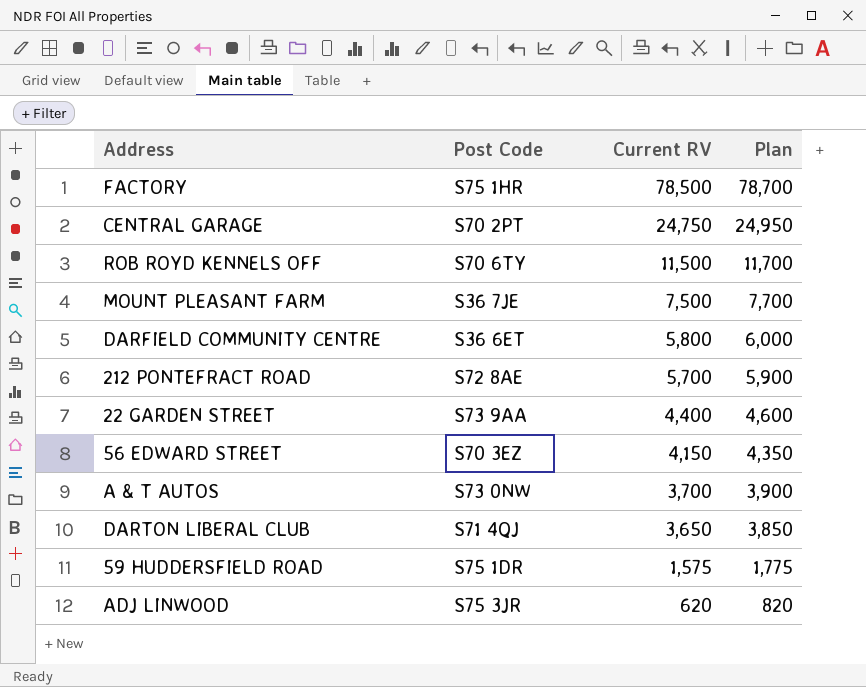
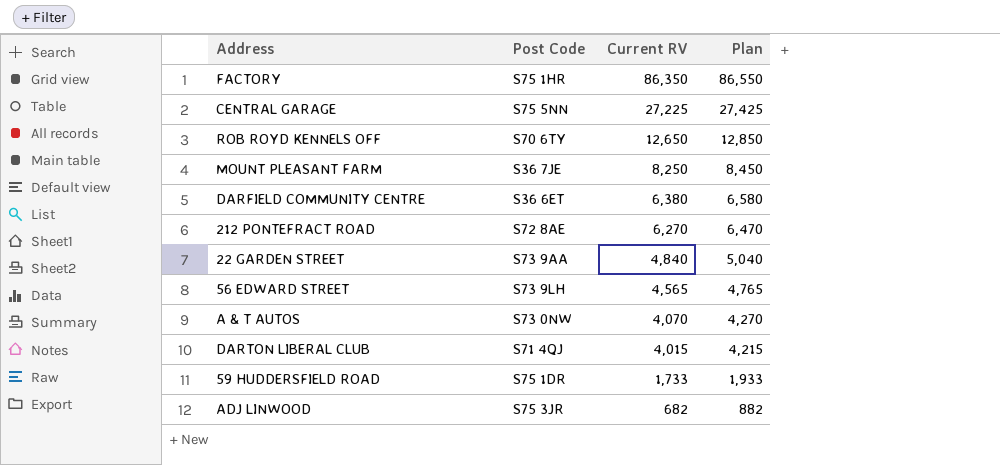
FACTORY | Current RV: 78,500 -> 86,350
FACTORY | Plan: 78,700 -> 86,550
CENTRAL GARAGE | Post Code: S70 2PT -> S75 5NN
CENTRAL GARAGE | Current RV: 24,750 -> 27,225
CENTRAL GARAGE | Plan: 24,950 -> 27,425
ROB ROYD KENNELS OFF | Current RV: 11,500 -> 12,650
ROB ROYD KENNELS OFF | Plan: 11,700 -> 12,850
MOUNT PLEASANT FARM | Current RV: 7,500 -> 8,250
MOUNT PLEASANT FARM | Plan: 7,700 -> 8,450
DARFIELD COMMUNITY CENTRE | Current RV: 5,800 -> 6,380
DARFIELD COMMUNITY CENTRE | Plan: 6,000 -> 6,580
212 PONTEFRACT ROAD | Current RV: 5,700 -> 6,270
212 PONTEFRACT ROAD | Plan: 5,900 -> 6,470
22 GARDEN STREET | Current RV: 4,400 -> 4,840
22 GARDEN STREET | Plan: 4,600 -> 5,040
56 EDWARD STREET | Post Code: S70 3EZ -> S73 9LH
56 EDWARD STREET | Current RV: 4,150 -> 4,565
56 EDWARD STREET | Plan: 4,350 -> 4,765
A & T AUTOS | Current RV: 3,700 -> 4,070
A & T AUTOS | Plan: 3,900 -> 4,270
DARTON LIBERAL CLUB | Current RV: 3,650 -> 4,015
DARTON LIBERAL CLUB | Plan: 3,850 -> 4,215
59 HUDDERSFIELD ROAD | Current RV: 1,575 -> 1,733
59 HUDDERSFIELD ROAD | Plan: 1,775 -> 1,933
ADJ LINWOOD | Current RV: 620 -> 682
ADJ LINWOOD | Plan: 820 -> 882

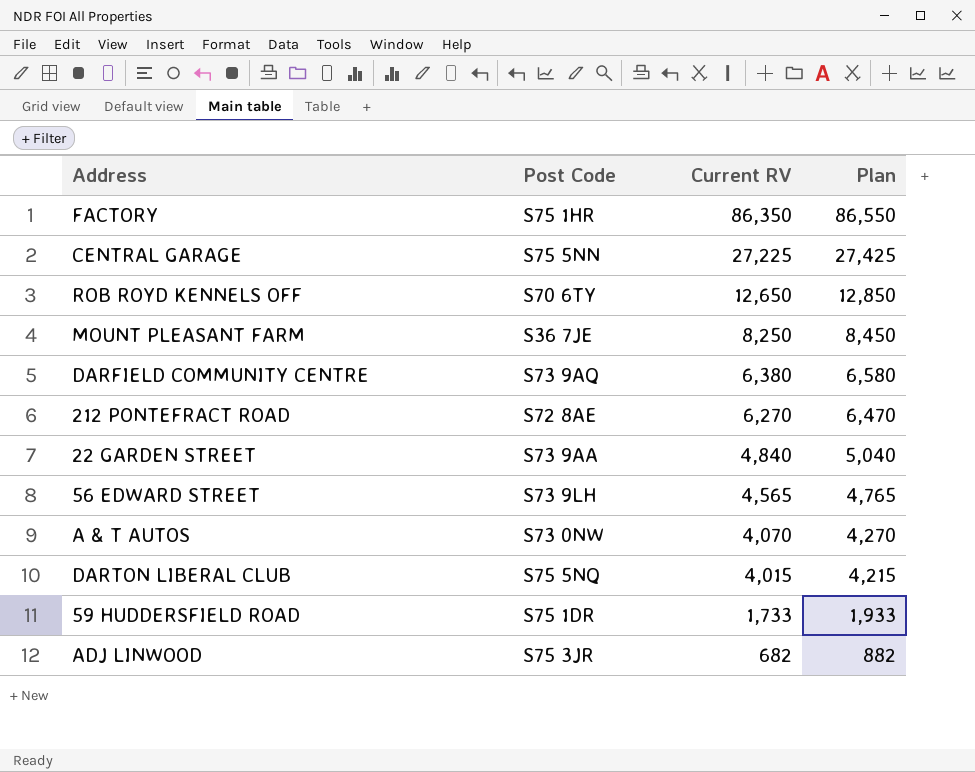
DARFIELD COMMUNITY CENTRE | Post Code: S36 6ET -> S73 9AQ
DARTON LIBERAL CLUB | Post Code: S71 4QJ -> S75 5NQ

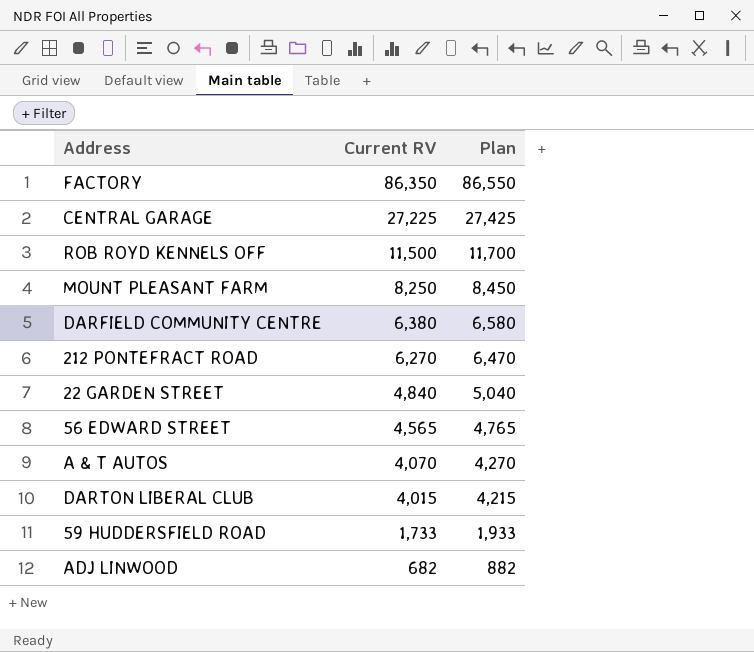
column Post Code | position: 2 -> none
ROB ROYD KENNELS OFF | Current RV: 12,650 -> 11,500
ROB ROYD KENNELS OFF | Plan: 12,850 -> 11,700

